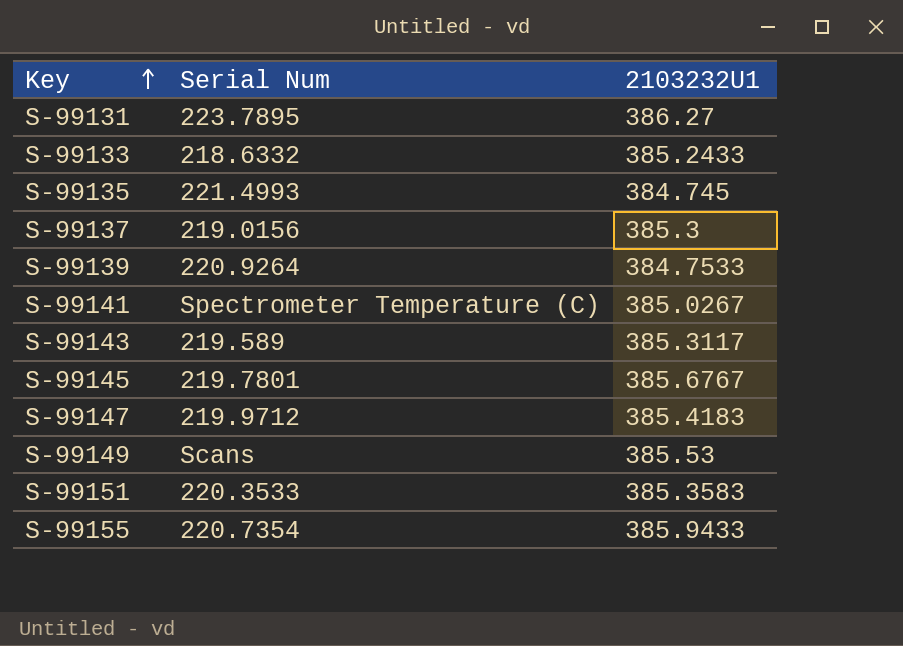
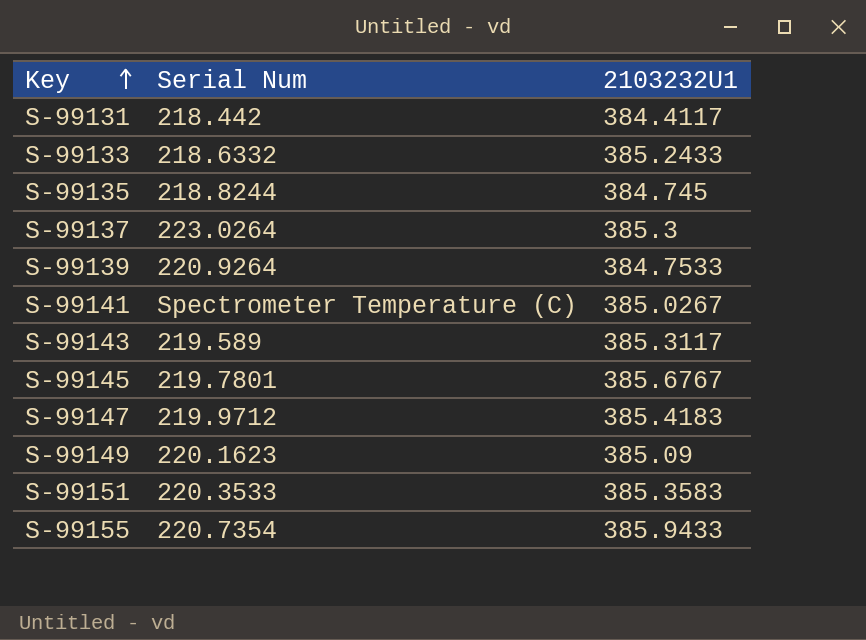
S-99131 | Serial Num: 223.7895 -> 218.442
S-99131 | 2103232U1: 386.27 -> 384.4117
S-99135 | Serial Num: 221.4993 -> 218.8244
S-99137 | Serial Num: 219.0156 -> 223.0264
S-99149 | Serial Num: Scans -> 220.1623
S-99149 | 2103232U1: 385.53 -> 385.09

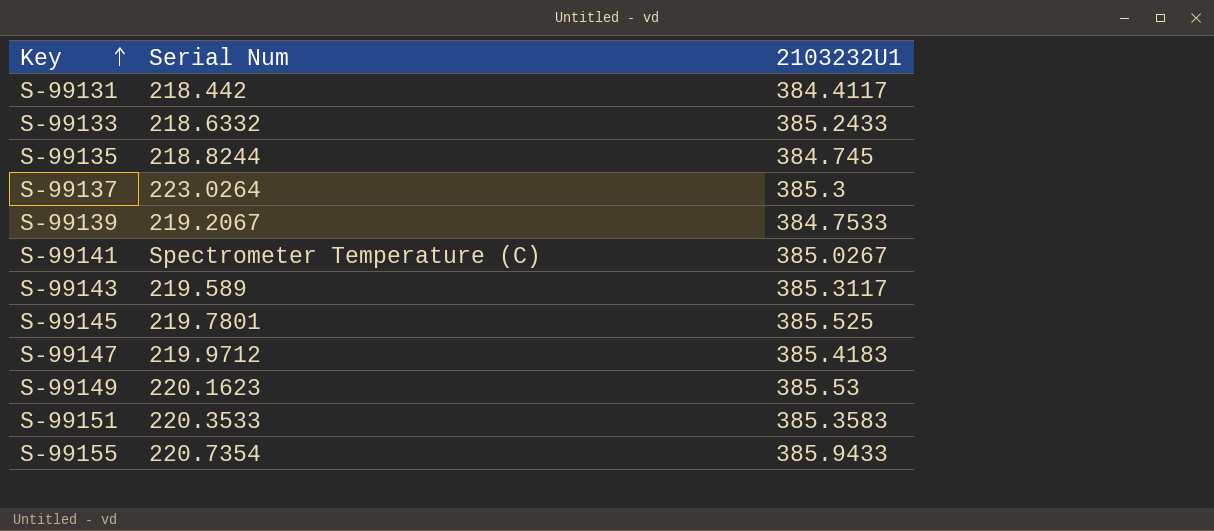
S-99139 | Serial Num: 220.9264 -> 219.2067
S-99145 | 2103232U1: 385.6767 -> 385.525
S-99149 | 2103232U1: 385.09 -> 385.53

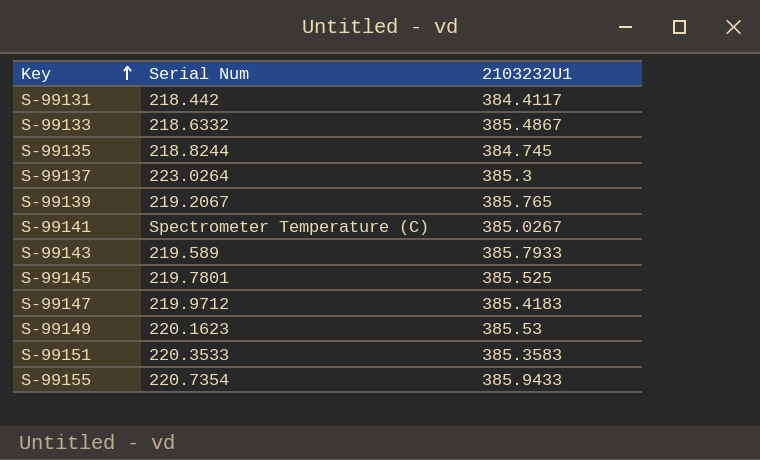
S-99133 | 2103232U1: 385.2433 -> 385.4867
S-99139 | 2103232U1: 384.7533 -> 385.765
S-99143 | 2103232U1: 385.3117 -> 385.7933

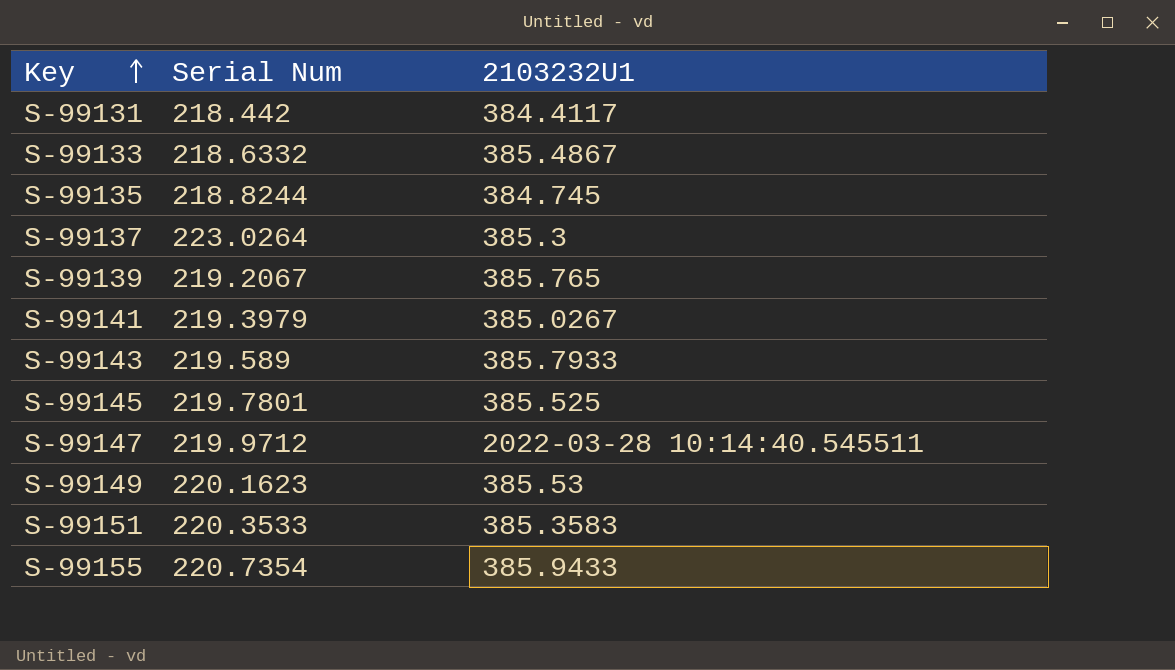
S-99141 | Serial Num: Spectrometer Temperature (C) -> 219.3979
S-99147 | 2103232U1: 385.4183 -> 2022-03-28 10:14:40.545511

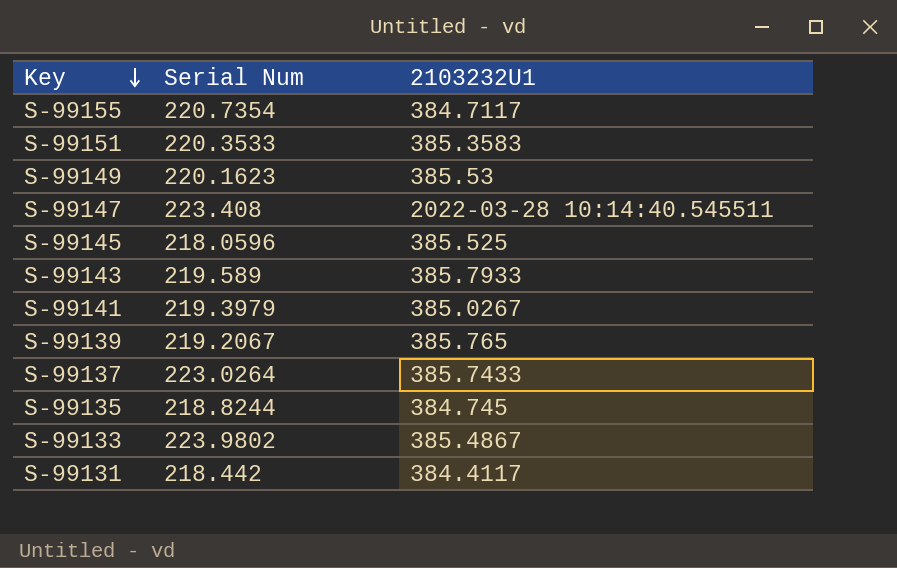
row order: Key ascending -> Key descending
S-99155 | 2103232U1: 385.9433 -> 384.7117
S-99147 | Serial Num: 219.9712 -> 223.408
S-99145 | Serial Num: 219.7801 -> 218.0596
S-99137 | 2103232U1: 385.3 -> 385.7433
S-99133 | Serial Num: 218.6332 -> 223.9802

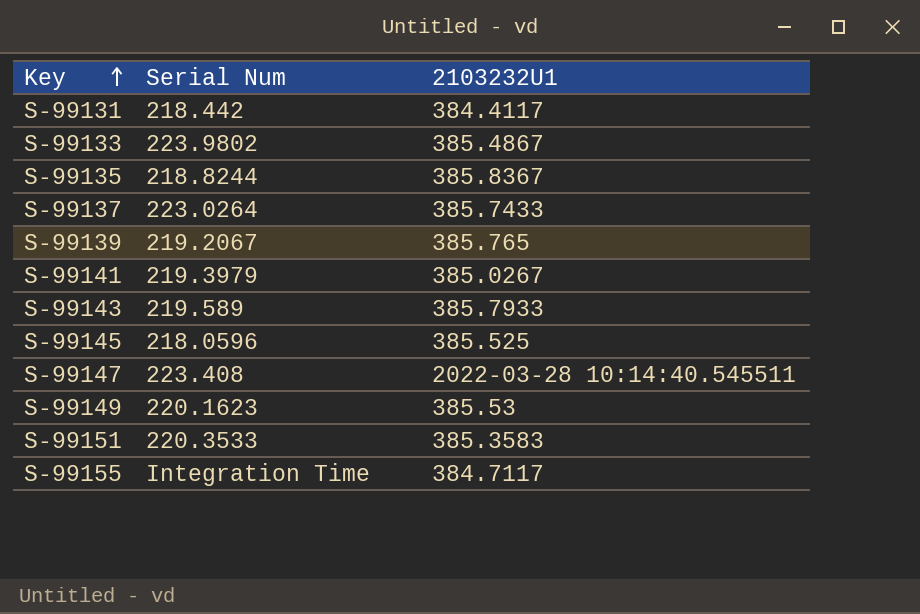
row order: Key descending -> Key ascending
S-99135 | 2103232U1: 384.745 -> 385.8367
S-99155 | Serial Num: 220.7354 -> Integration Time

